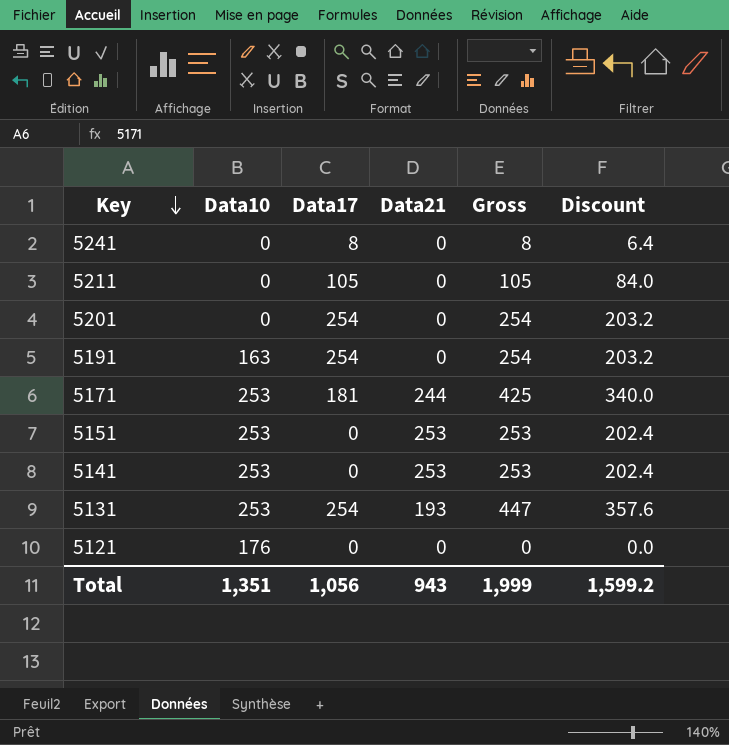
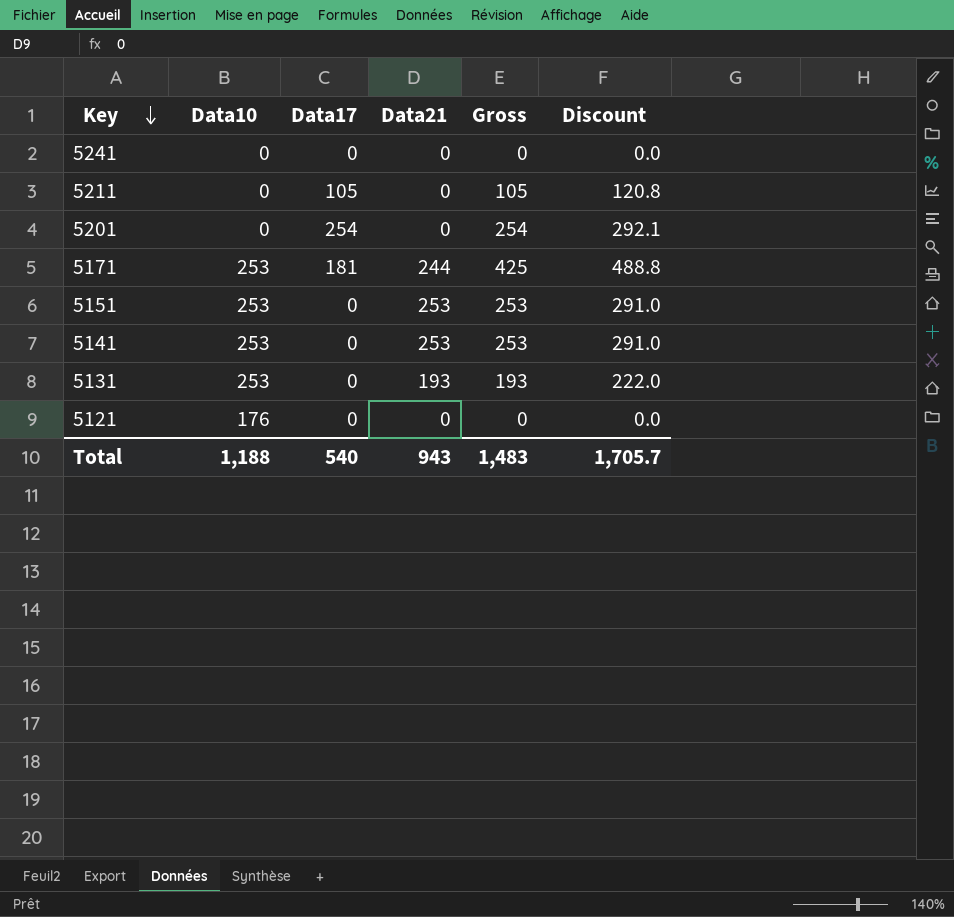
column Discount | formula: [Gross] * 0.8 -> [Gross] * 1.15
row 5191: 163 | 254 | 0 | 254 | 203.2 -> none
5241 | Data17: 8 -> 0
5241 | Gross: 8 -> 0
5131 | Data17: 254 -> 0
5131 | Gross: 447 -> 193
Total | Data10: 1,351 -> 1,188
Total | Data17: 1,056 -> 540
Total | Gross: 1,999 -> 1,483
Total | Discount: 1,599.2 -> 1,705.7

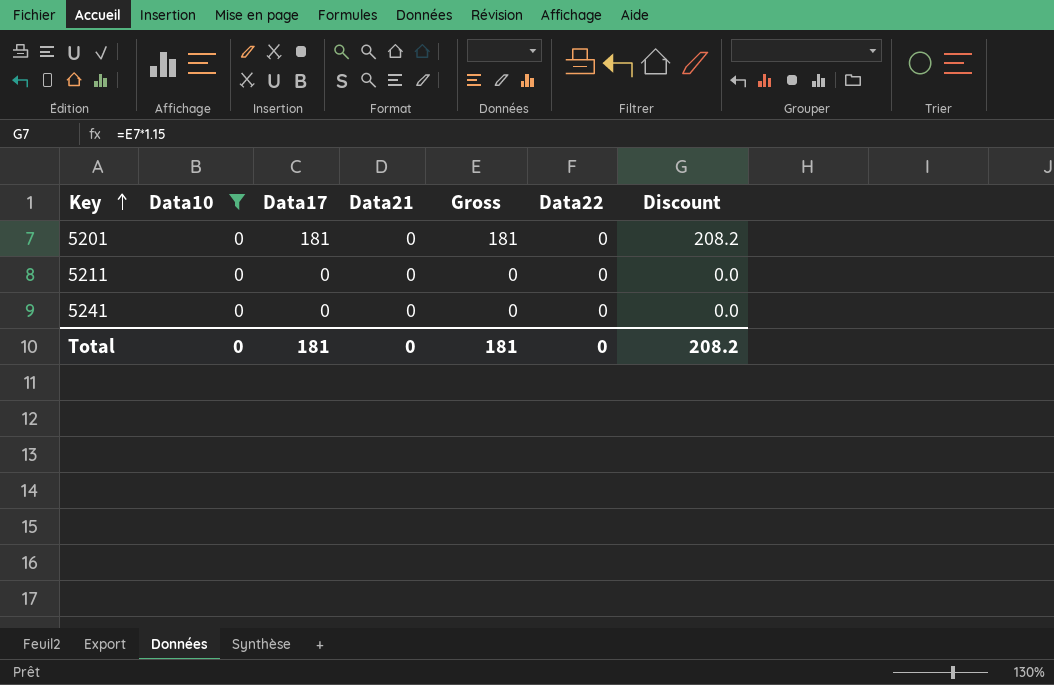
filter: none -> Data10 = 0
row order: Key descending -> Key ascending
column Data22 | position: none -> 6
5201 | Data17: 254 -> 181
5201 | Gross: 254 -> 181
5201 | Discount: 292.1 -> 208.2
5211 | Data17: 105 -> 0
5211 | Gross: 105 -> 0
5211 | Discount: 120.8 -> 0.0
Total | Data10: 1,188 -> 0
Total | Data17: 540 -> 181
Total | Data21: 943 -> 0
Total | Gross: 1,483 -> 181
Total | Discount: 1,705.7 -> 208.2

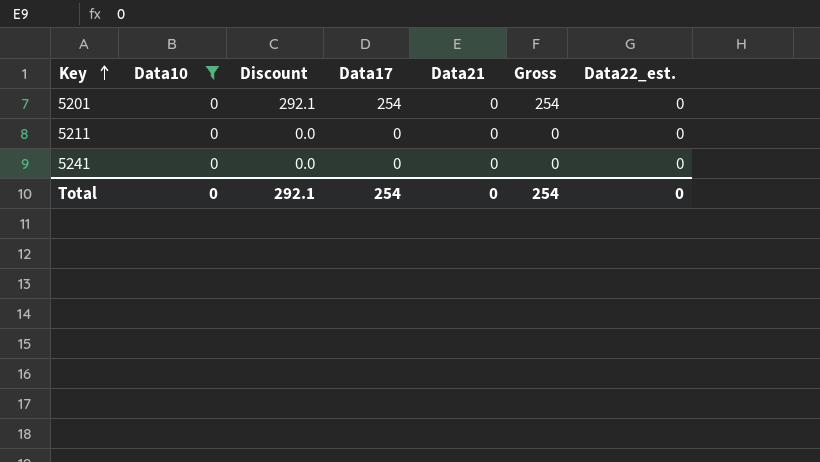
column Discount | position: 7 -> 3
column name: Data22 -> Data22_est.
5201 | Discount: 208.2 -> 292.1
5201 | Data17: 181 -> 254
5201 | Gross: 181 -> 254
Total | Discount: 208.2 -> 292.1
Total | Data17: 181 -> 254
Total | Gross: 181 -> 254

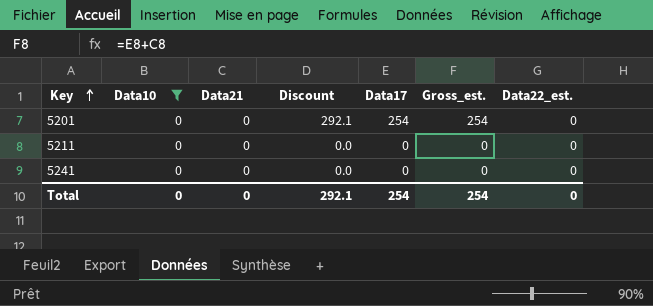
column Data21 | position: 5 -> 3
column name: Gross -> Gross_est.

